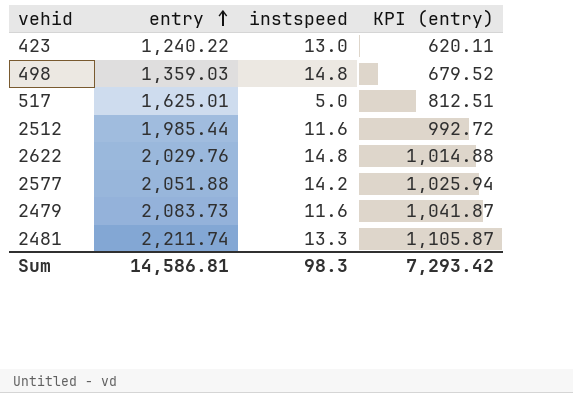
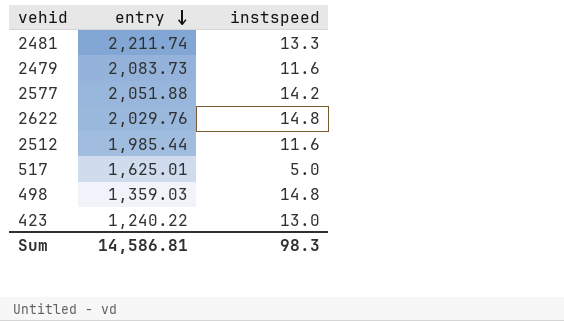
row order: entry ascending -> entry descending
column KPI (entry) | formula: [entry] * 0.5 -> none

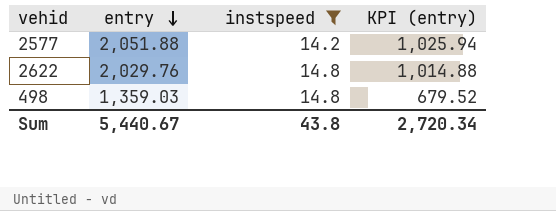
filter: none -> instspeed >= 14.2
column KPI (entry) | formula: none -> [entry] * 0.5
Sum | entry: 14,586.81 -> 5,440.67
Sum | instspeed: 98.3 -> 43.8

